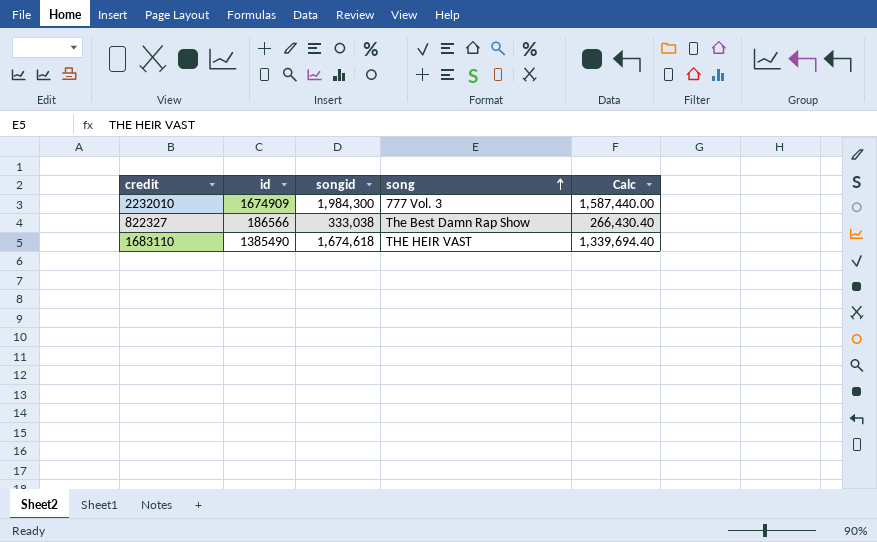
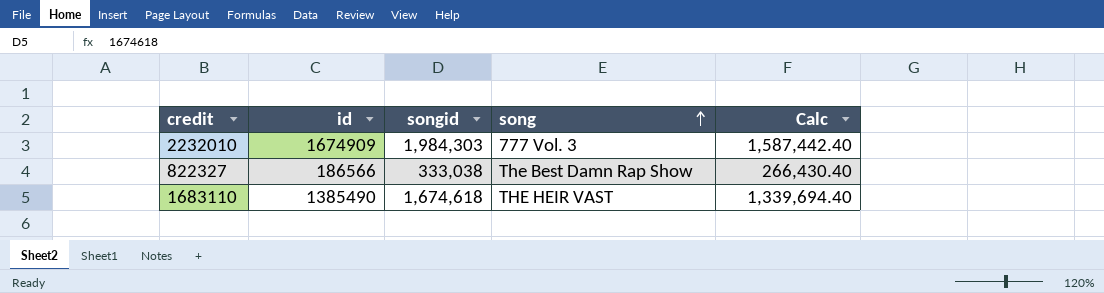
2232010 | songid: 1,984,300 -> 1,984,303
2232010 | Calc: 1,587,440.00 -> 1,587,442.40

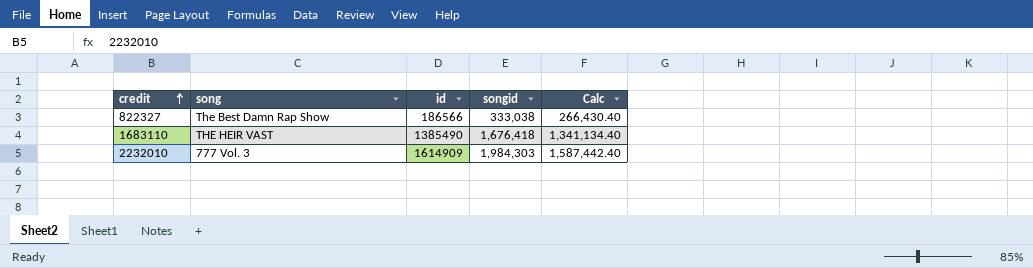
row order: song ascending -> credit ascending
column song | position: 4 -> 2
1683110 | songid: 1,674,618 -> 1,676,418
1683110 | Calc: 1,339,694.40 -> 1,341,134.40
2232010 | id: 1674909 -> 1614909

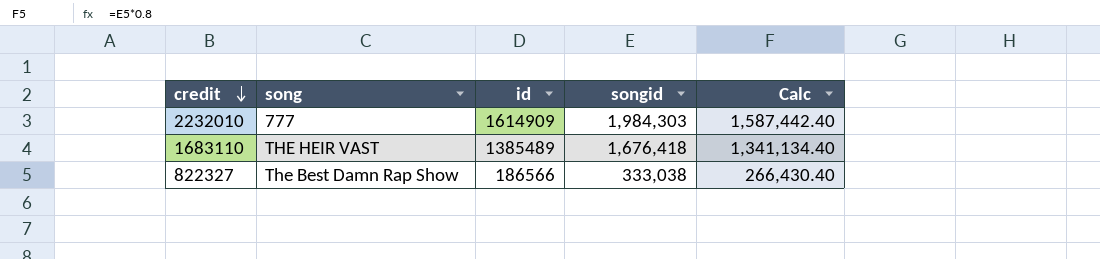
row order: credit ascending -> credit descending
2232010 | song: 777 Vol. 3 -> 777
1683110 | id: 1385490 -> 1385489

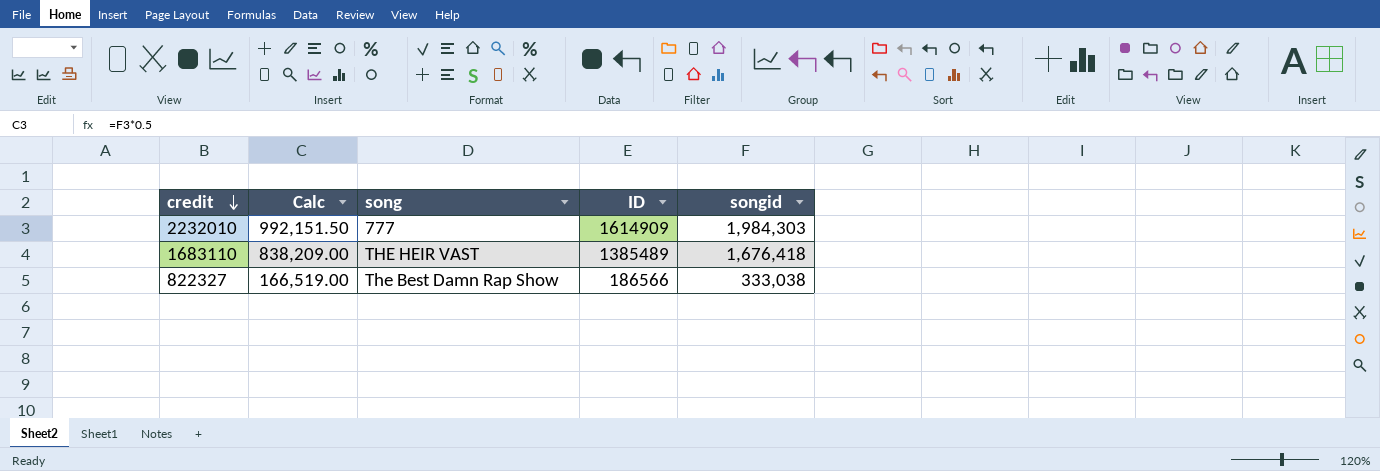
column Calc | formula: [songid] * 0.8 -> [songid] * 0.5
column Calc | position: 5 -> 2
column name: id -> ID

